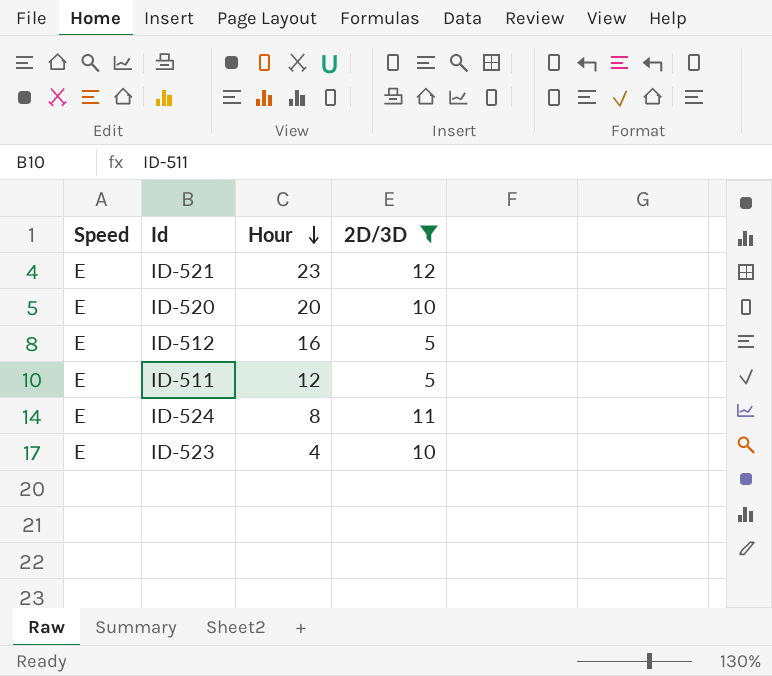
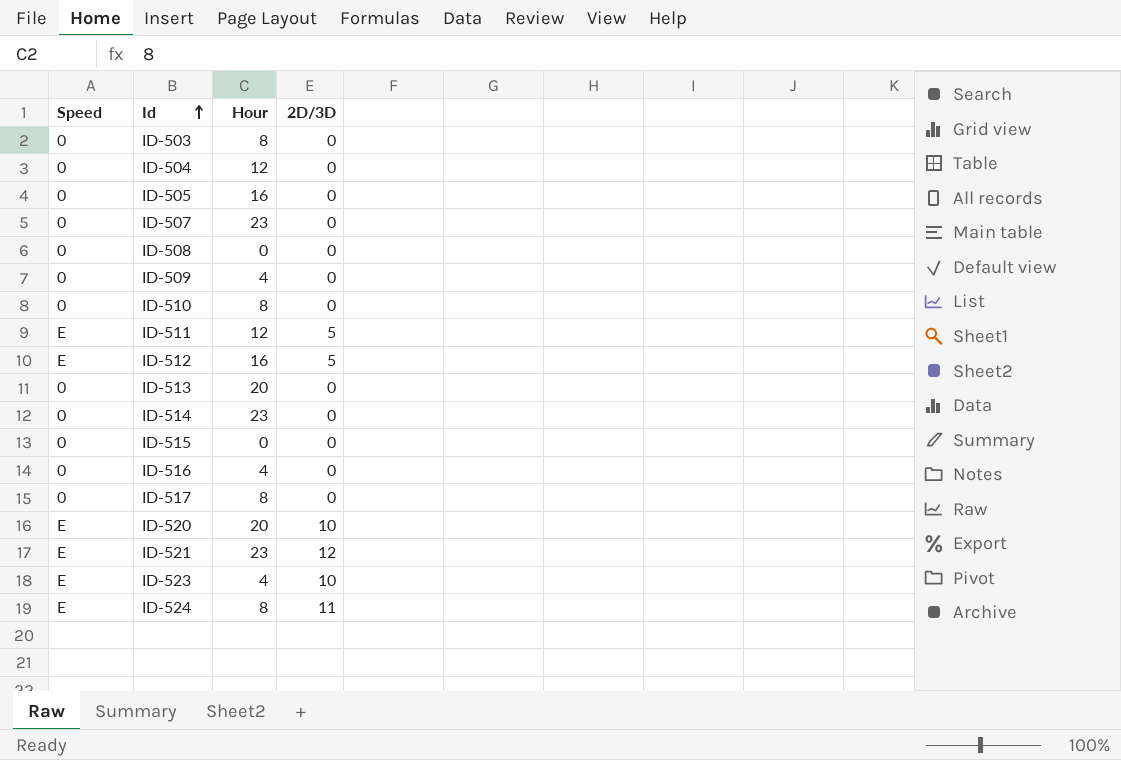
filter: 2D/3D != 0 -> none
row order: Hour descending -> Id ascending

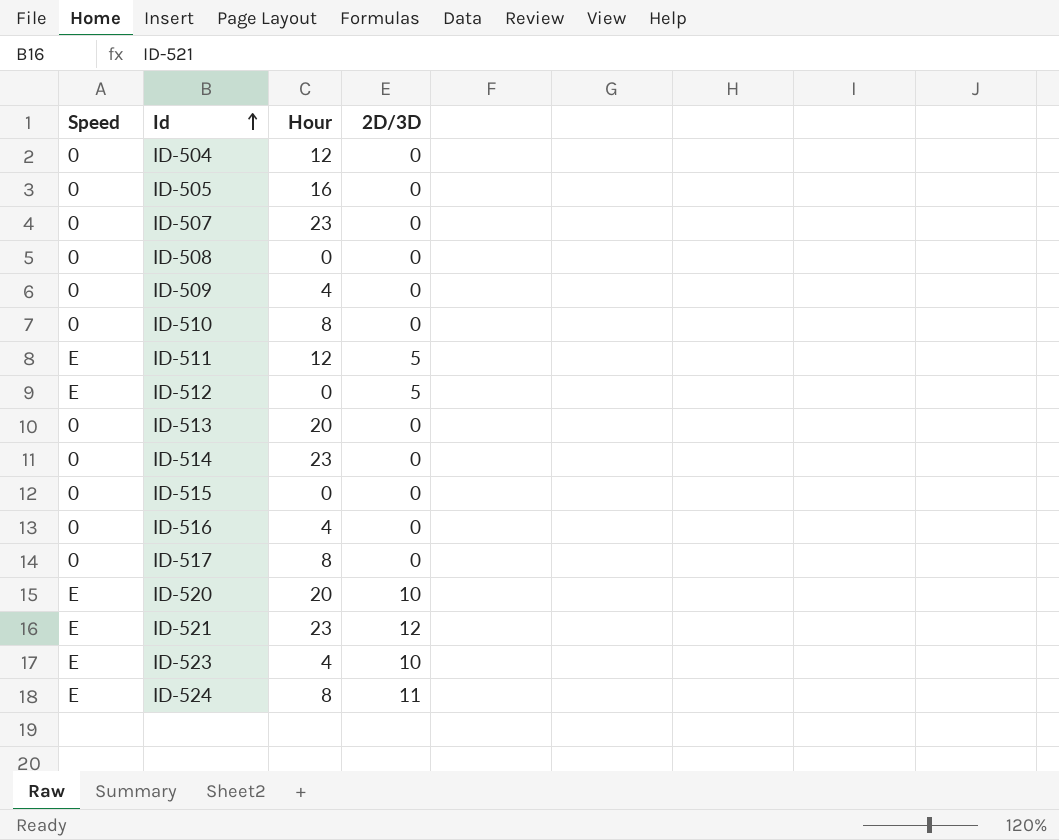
row ID-503: 0 | 8 | 0 -> none
ID-512 | Hour: 16 -> 0

